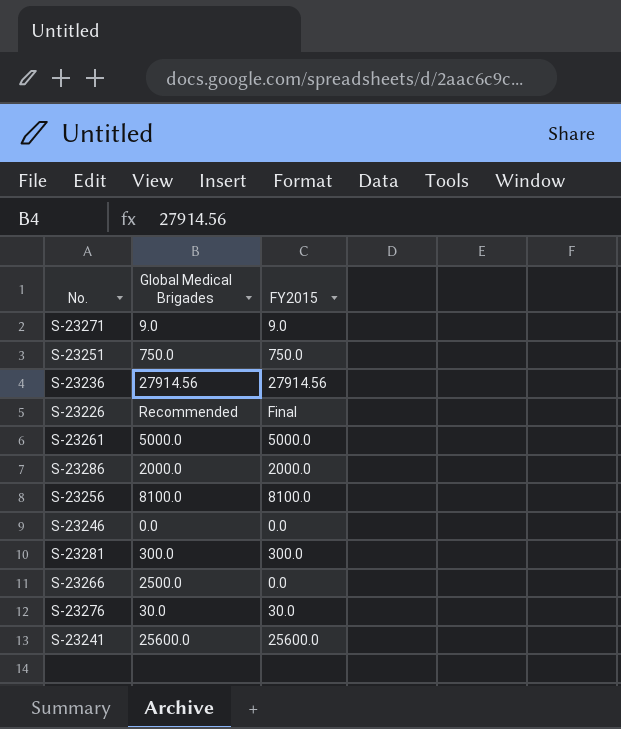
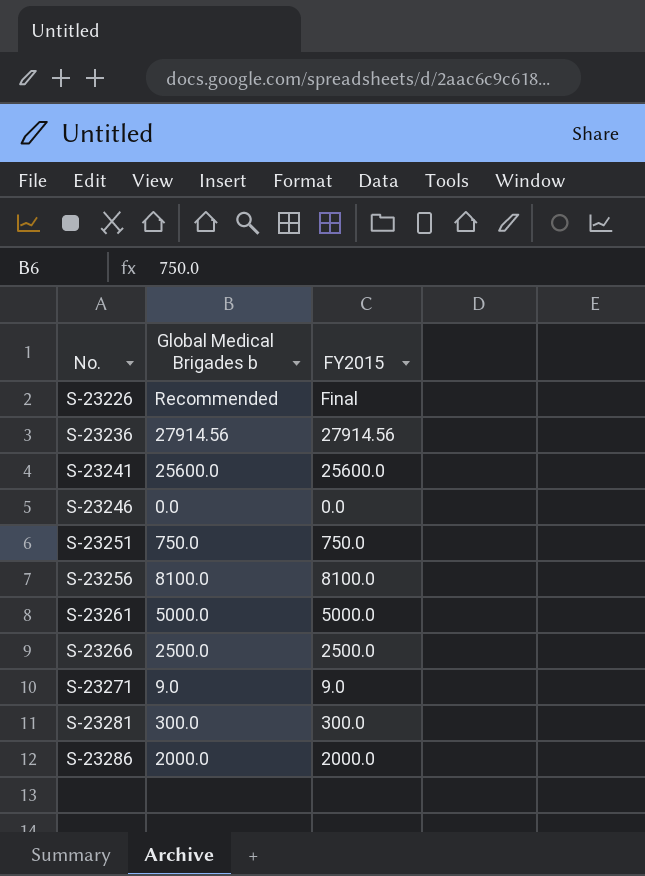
row order: none -> No. ascending
column name: Global Medical Brigades -> Global Medical Brigades b
row S-23276: 30.0 | 30.0 -> none
S-23266 | FY2015: 0.0 -> 2500.0

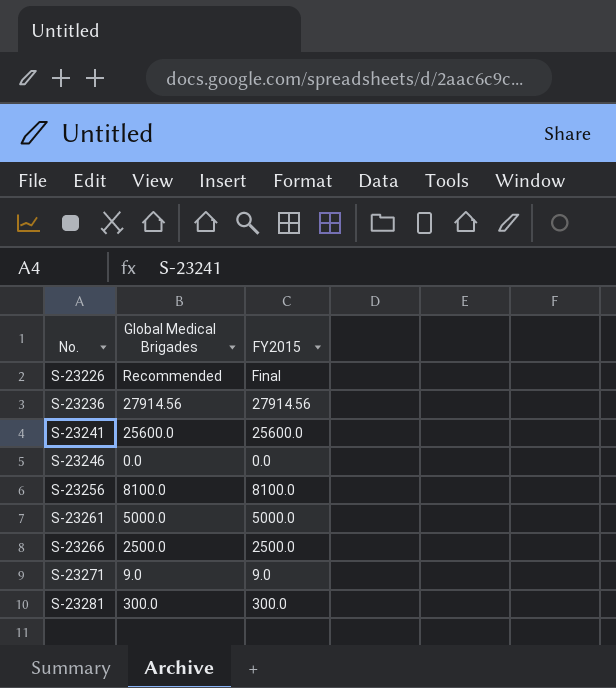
column name: Global Medical Brigades b -> Global Medical Brigades
row S-23251: 750.0 | 750.0 -> none
row S-23286: 2000.0 | 2000.0 -> none

